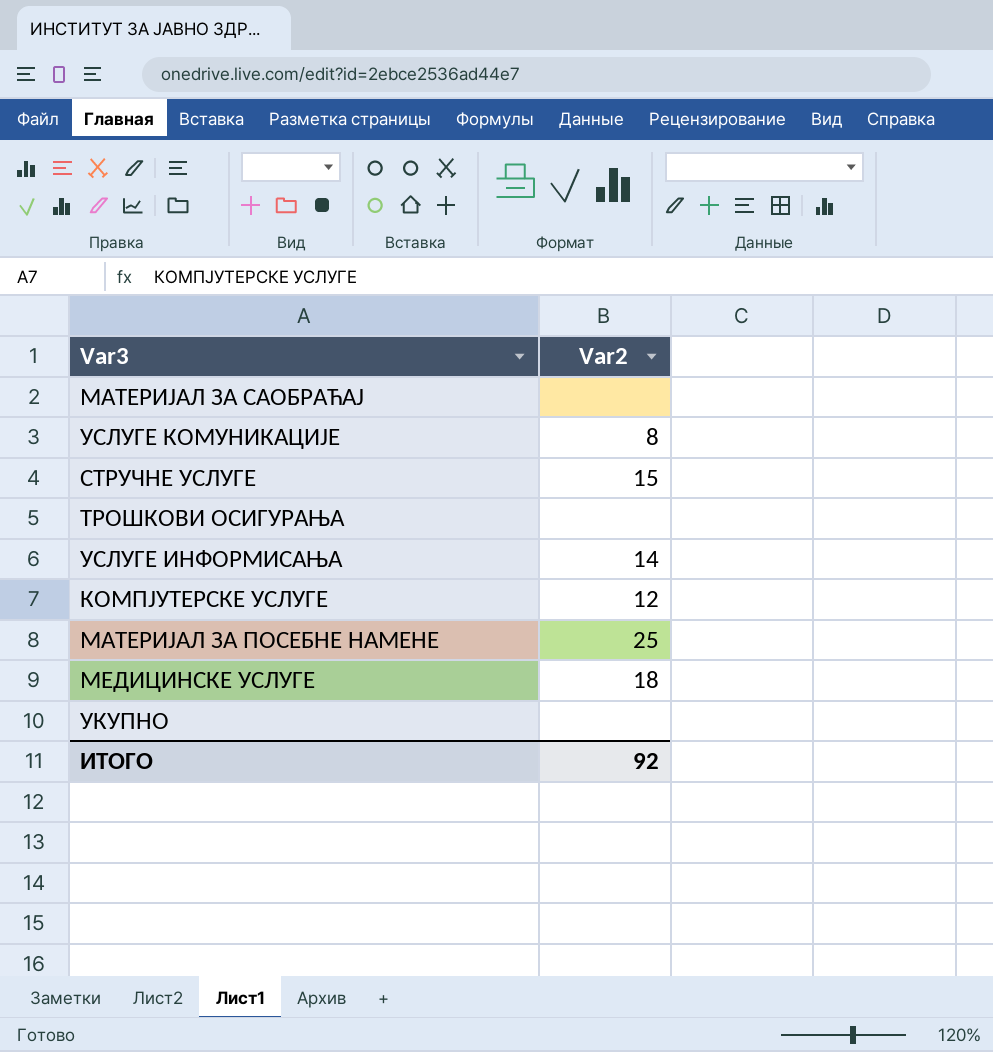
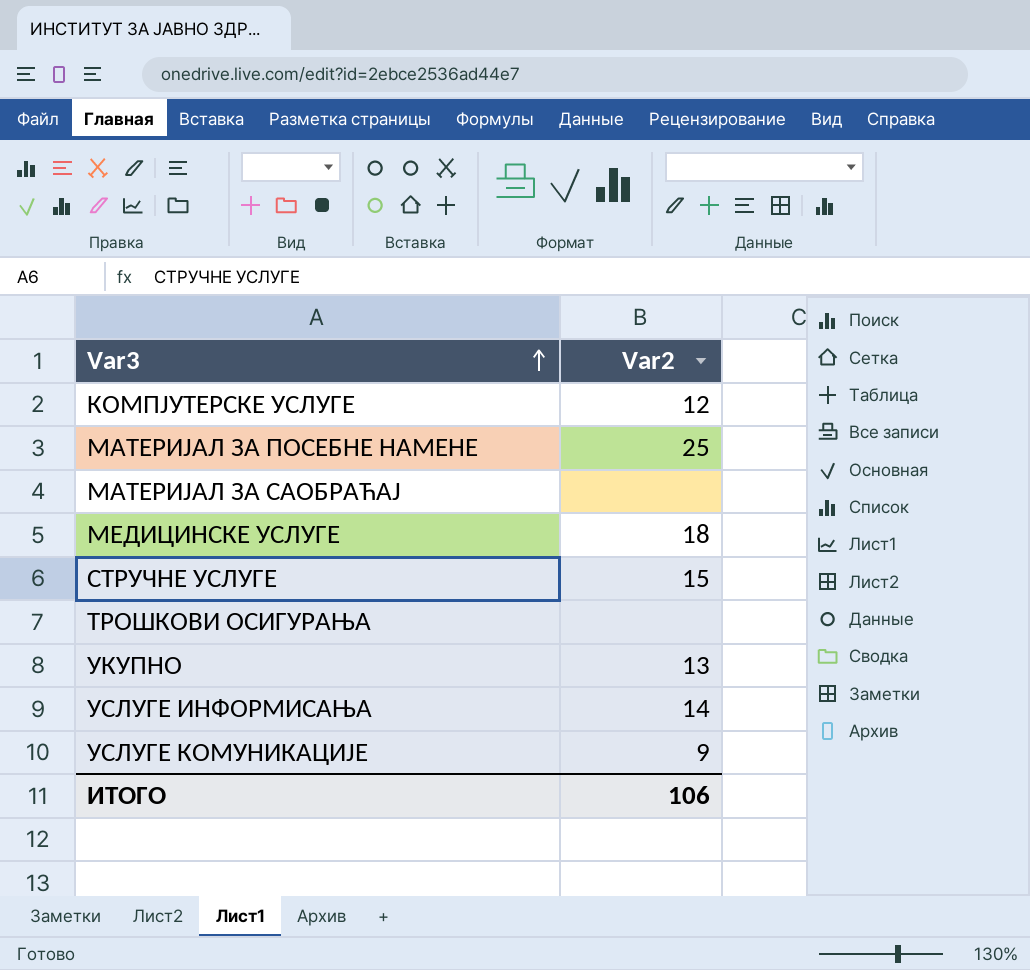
row order: none -> Var3 ascending
УКУПНО | Var2: none -> 13
УСЛУГЕ КОМУНИКАЦИЈЕ | Var2: 8 -> 9
ИТОГО | Var2: 92 -> 106

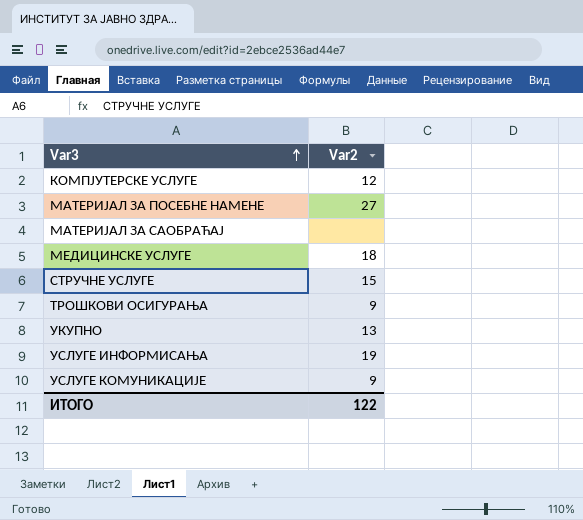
МАТЕРИЈАЛ ЗА ПОСЕБНЕ НАМЕНЕ | Var2: 25 -> 27
ТРОШКОВИ ОСИГУРАЊА | Var2: none -> 9
УСЛУГЕ ИНФОРМИСАЊА | Var2: 14 -> 19
ИТОГО | Var2: 106 -> 122

